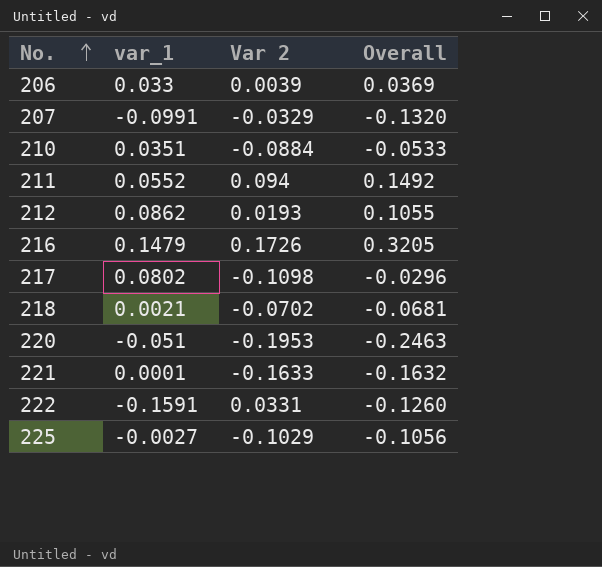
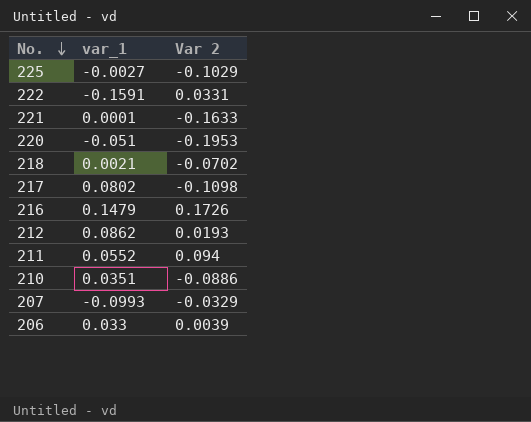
row order: No. ascending -> No. descending
column Overall | formula: [var_1] + [Var 2] -> none
210 | Var 2: -0.0884 -> -0.0886
207 | var_1: -0.0991 -> -0.0993

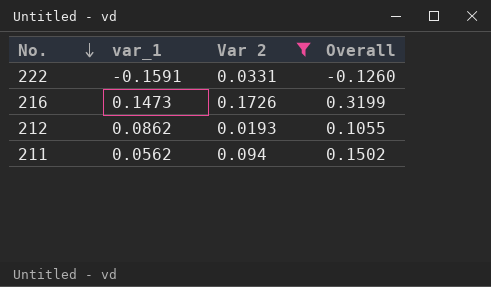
filter: none -> Var 2 >= 0.0193
column Overall | formula: none -> [var_1] + [Var 2]
216 | var_1: 0.1479 -> 0.1473
211 | var_1: 0.0552 -> 0.0562

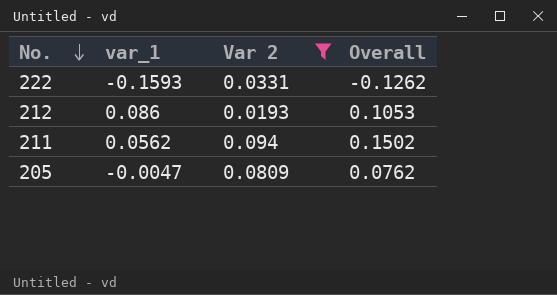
row 216: 0.1473 | 0.1726 | 0.3199 -> none
222 | var_1: -0.1591 -> -0.1593
222 | Overall: -0.1260 -> -0.1262
212 | var_1: 0.0862 -> 0.086
212 | Overall: 0.1055 -> 0.1053
row 205: none -> -0.0047 | 0.0809 | 0.0762

